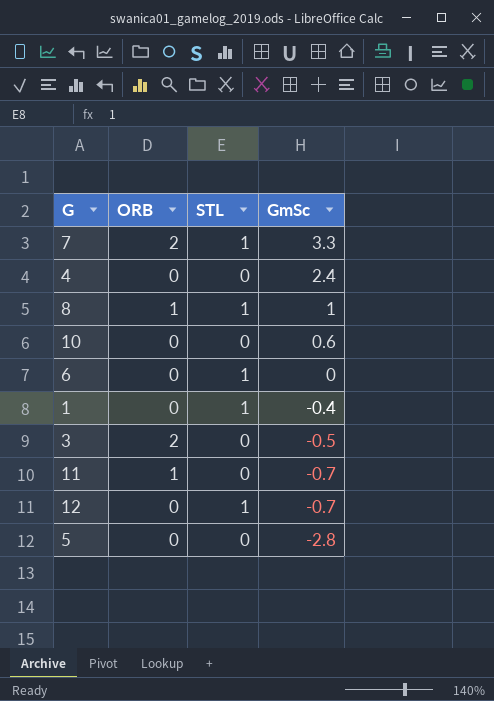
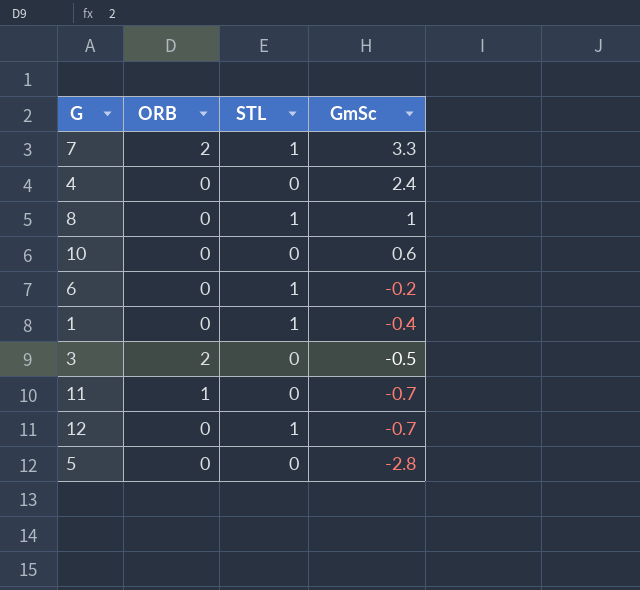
8 | ORB: 1 -> 0
6 | GmSc: 0 -> -0.2

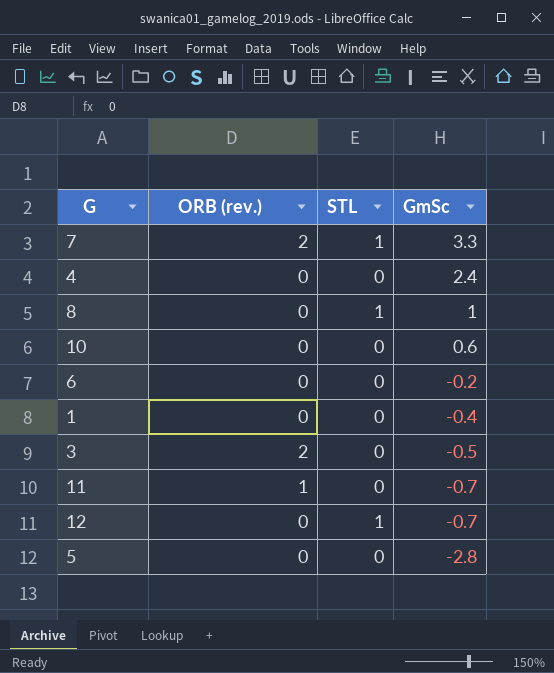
column name: ORB -> ORB (rev.)
6 | STL: 1 -> 0
1 | STL: 1 -> 0

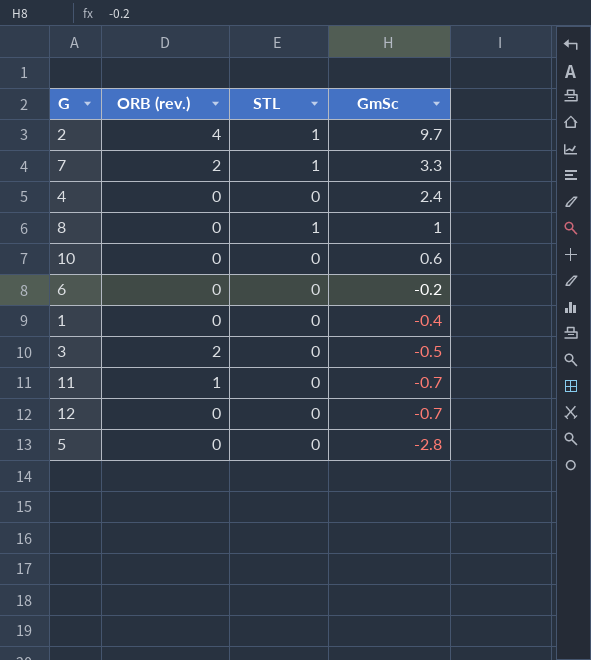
row 2: none -> 4 | 1 | 9.7
12 | STL: 1 -> 0

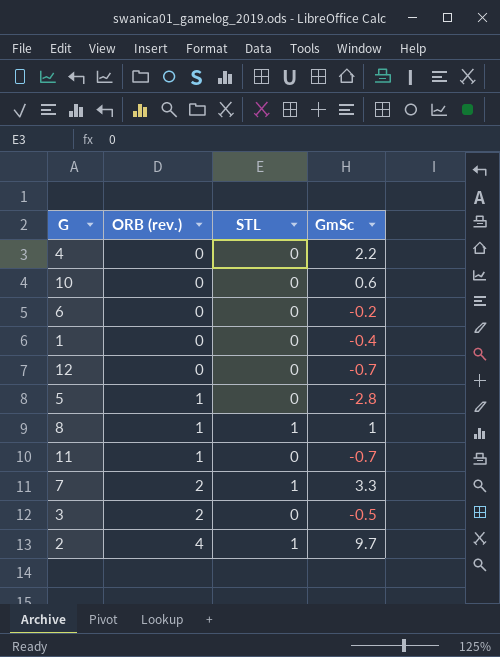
row order: GmSc descending -> ORB (rev.) ascending
4 | GmSc: 2.4 -> 2.2
5 | ORB (rev.): 0 -> 1
8 | ORB (rev.): 0 -> 1

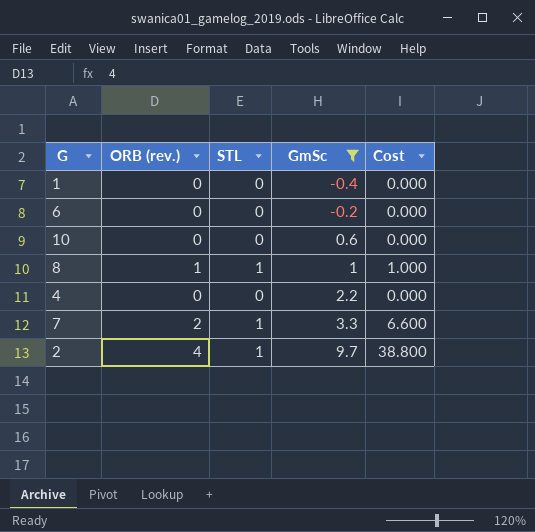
filter: none -> GmSc >= -0.4
row order: ORB (rev.) ascending -> GmSc ascending
column Cost | formula: none -> [ORB (rev.)] * [GmSc]

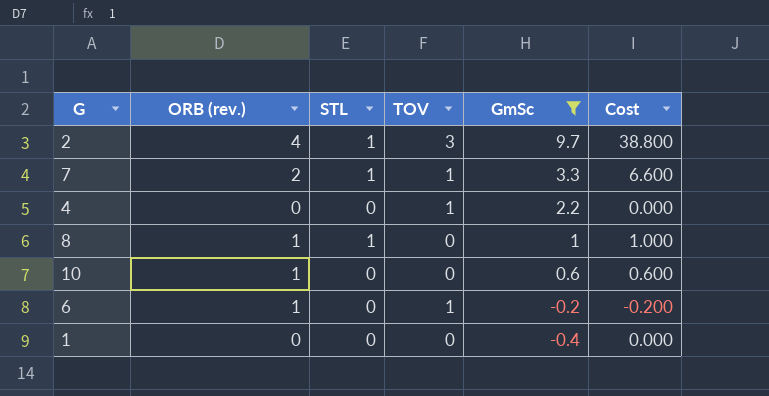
row order: GmSc ascending -> GmSc descending
column TOV | position: none -> 4
10 | ORB (rev.): 0 -> 1
10 | Cost: 0.000 -> 0.600
6 | ORB (rev.): 0 -> 1
6 | Cost: 0.000 -> -0.200

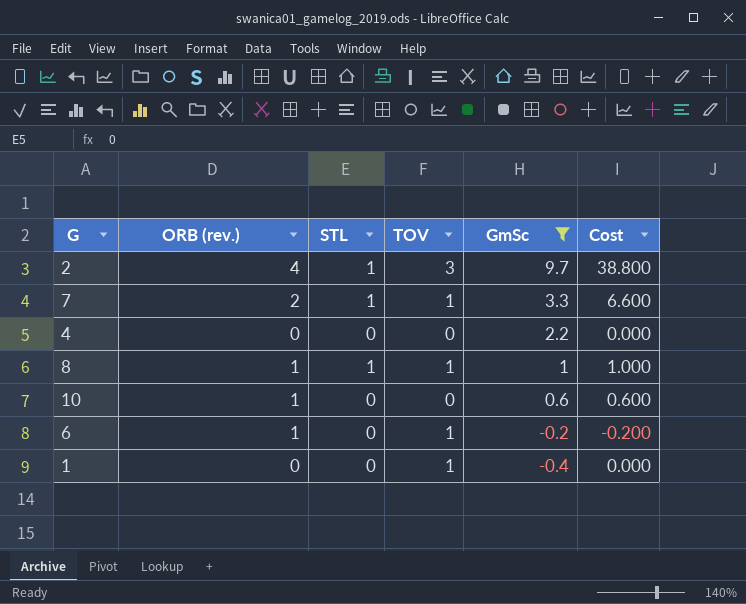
4 | TOV: 1 -> 0
8 | TOV: 0 -> 1
1 | TOV: 0 -> 1

